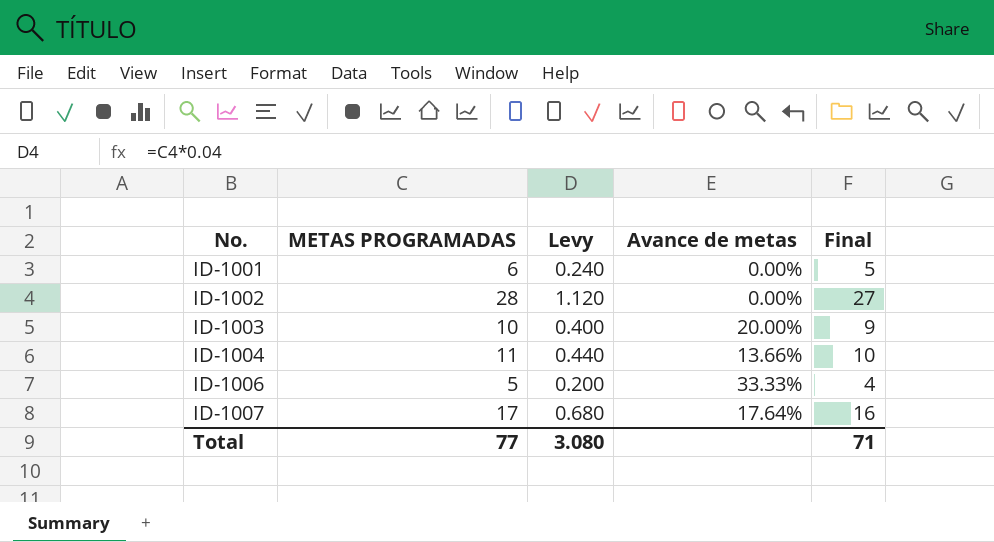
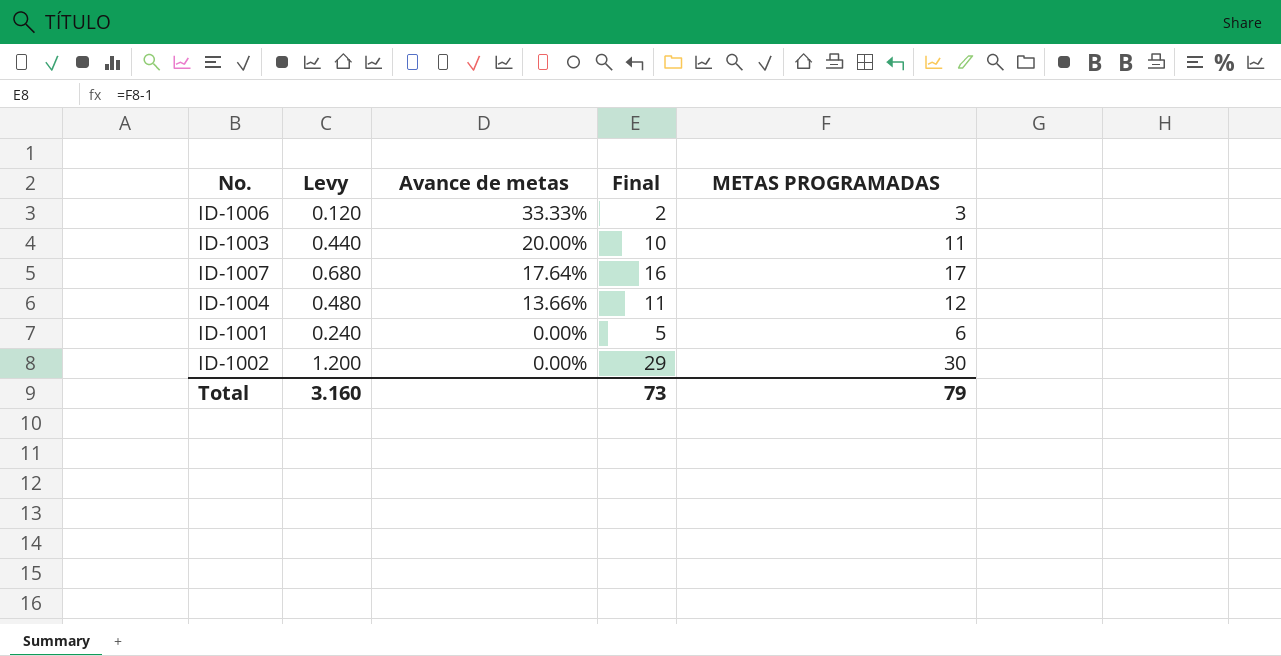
row order: No. ascending -> Avance de metas descending
column METAS PROGRAMADAS | position: 2 -> 5
ID-1006 | Levy: 0.200 -> 0.120
ID-1006 | Final: 4 -> 2
ID-1006 | METAS PROGRAMADAS: 5 -> 3
ID-1003 | Levy: 0.400 -> 0.440
ID-1003 | Final: 9 -> 10
ID-1003 | METAS PROGRAMADAS: 10 -> 11
ID-1004 | Levy: 0.440 -> 0.480
ID-1004 | Final: 10 -> 11
ID-1004 | METAS PROGRAMADAS: 11 -> 12
ID-1002 | Levy: 1.120 -> 1.200
ID-1002 | Final: 27 -> 29
ID-1002 | METAS PROGRAMADAS: 28 -> 30
Total | Levy: 3.080 -> 3.160
Total | Final: 71 -> 73
Total | METAS PROGRAMADAS: 77 -> 79

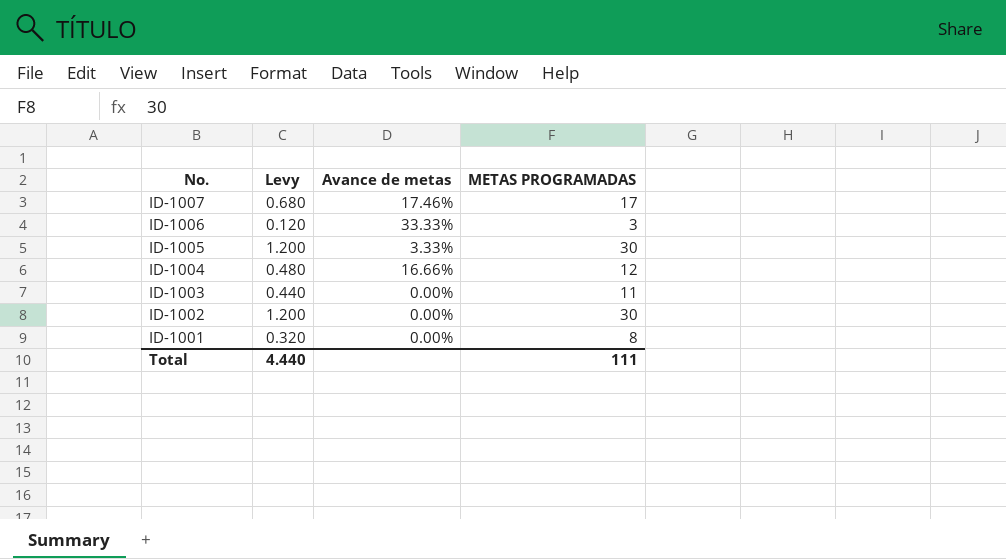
row order: Avance de metas descending -> No. descending
column Final | formula: [METAS PROGRAMADAS] - 1 -> none
ID-1007 | Avance de metas: 17.64% -> 17.46%
row ID-1005: none -> 1.200 | 3.33% | 30
ID-1004 | Avance de metas: 13.66% -> 16.66%
ID-1003 | Avance de metas: 20.00% -> 0.00%
ID-1001 | Levy: 0.240 -> 0.320
ID-1001 | METAS PROGRAMADAS: 6 -> 8
Total | Levy: 3.160 -> 4.440
Total | METAS PROGRAMADAS: 79 -> 111

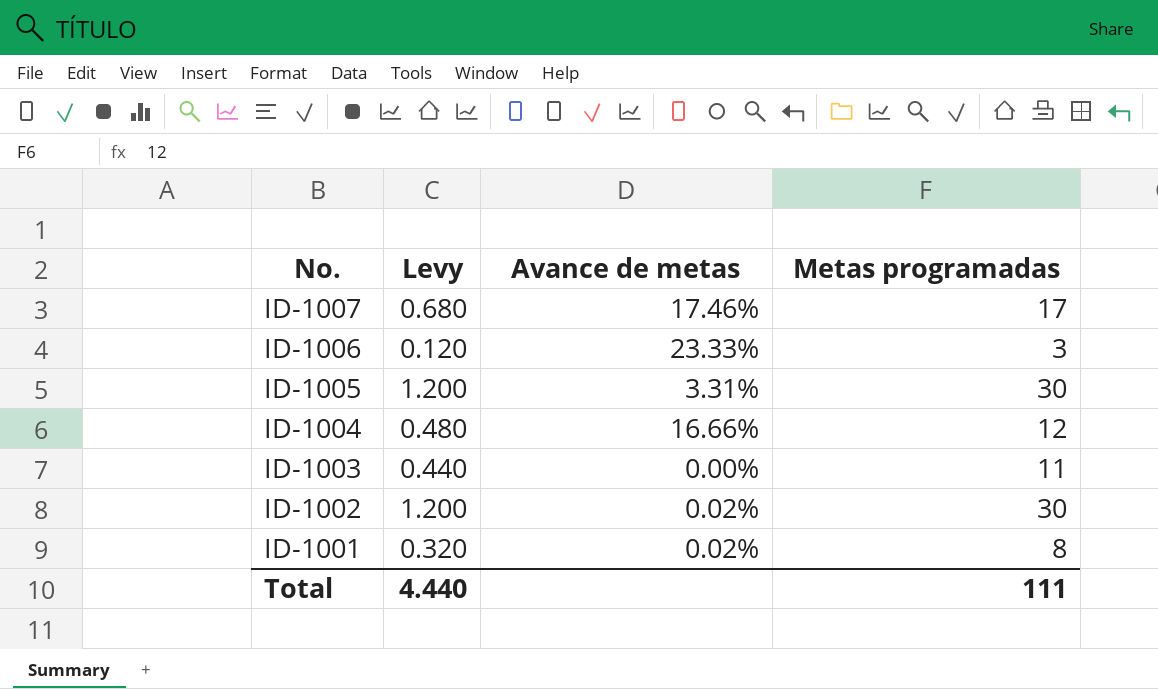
column name: METAS PROGRAMADAS -> Metas programadas
ID-1006 | Avance de metas: 33.33% -> 23.33%
ID-1005 | Avance de metas: 3.33% -> 3.31%
ID-1002 | Avance de metas: 0.00% -> 0.02%
ID-1001 | Avance de metas: 0.00% -> 0.02%

